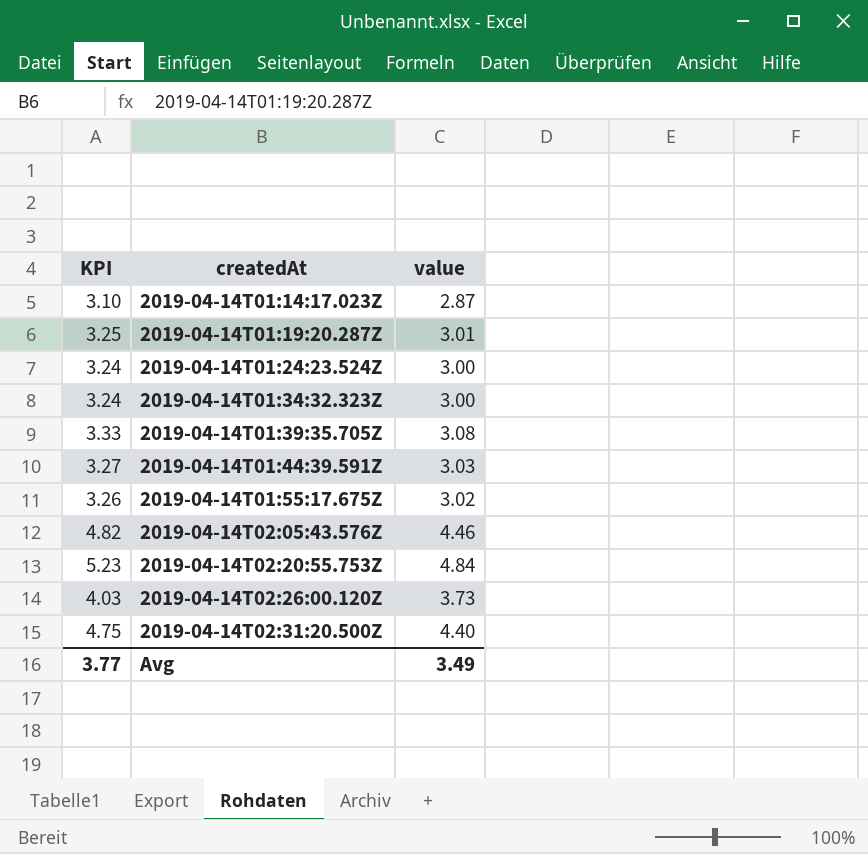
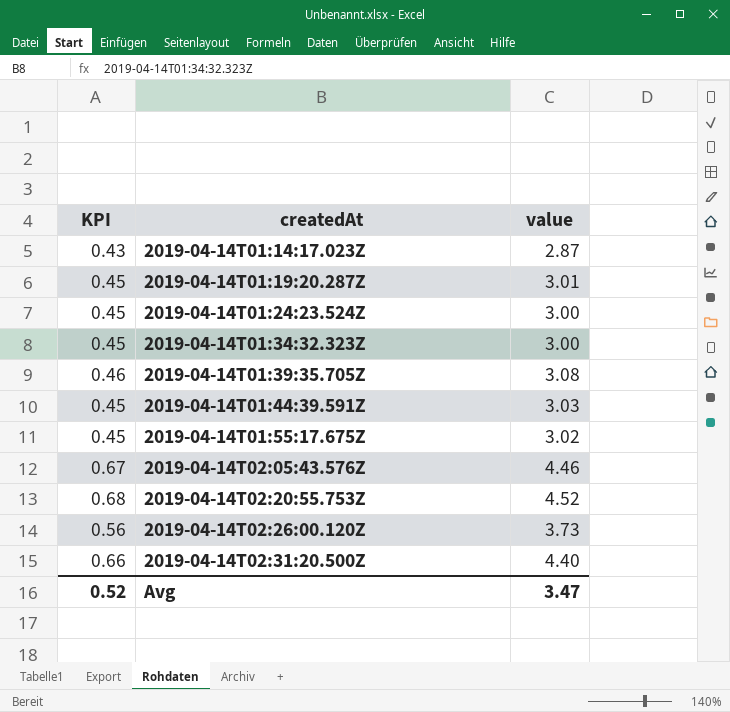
column KPI | formula: [value] * 1.08 -> [value] * 0.15
2019-04-14T02:20:55.753Z | value: 4.84 -> 4.52
Avg | KPI: 3.77 -> 0.52
Avg | value: 3.49 -> 3.47

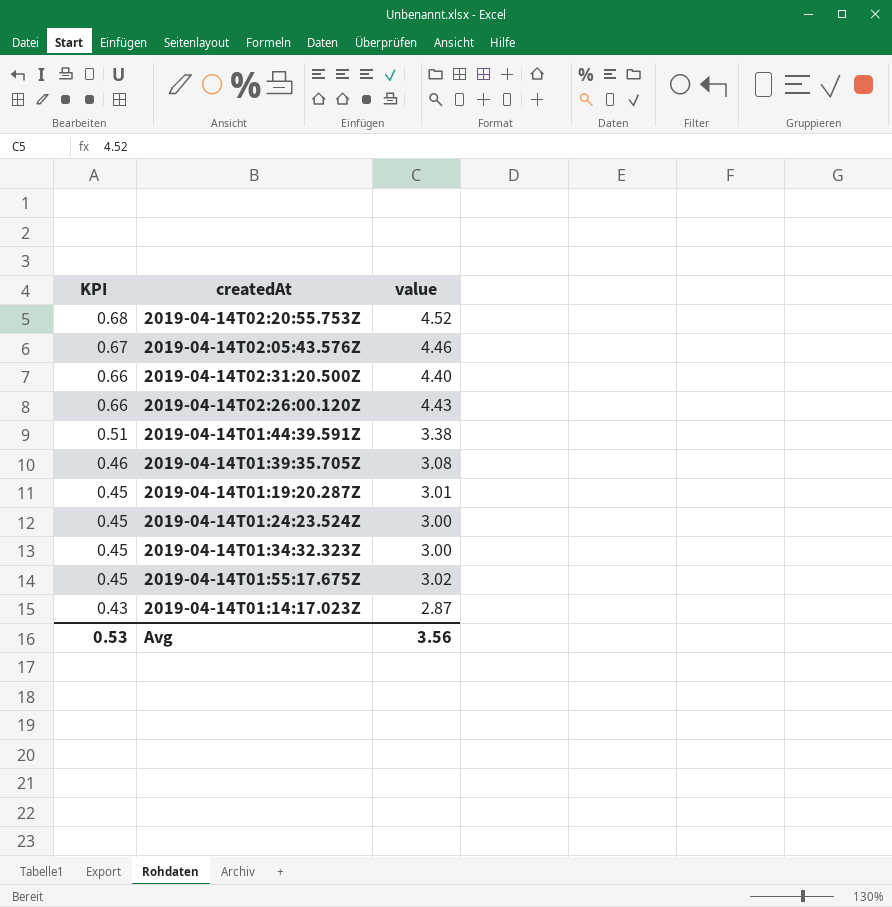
row order: createdAt ascending -> KPI descending
2019-04-14T02:26:00.120Z | KPI: 0.56 -> 0.66
2019-04-14T02:26:00.120Z | value: 3.73 -> 4.43
2019-04-14T01:44:39.591Z | KPI: 0.45 -> 0.51
2019-04-14T01:44:39.591Z | value: 3.03 -> 3.38
Avg | KPI: 0.52 -> 0.53
Avg | value: 3.47 -> 3.56

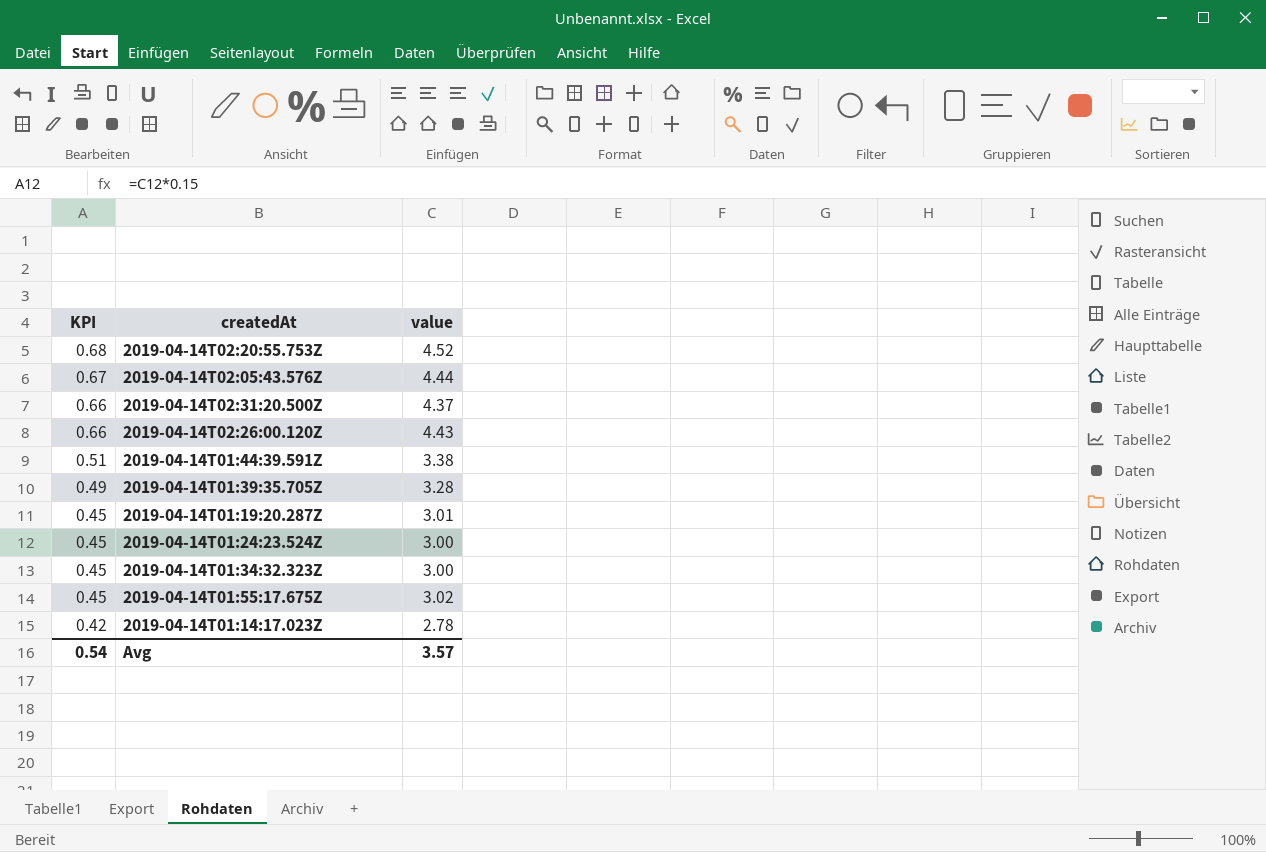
2019-04-14T02:05:43.576Z | value: 4.46 -> 4.44
2019-04-14T02:31:20.500Z | value: 4.40 -> 4.37
2019-04-14T01:39:35.705Z | KPI: 0.46 -> 0.49
2019-04-14T01:39:35.705Z | value: 3.08 -> 3.28
2019-04-14T01:14:17.023Z | KPI: 0.43 -> 0.42
2019-04-14T01:14:17.023Z | value: 2.87 -> 2.78
Avg | KPI: 0.53 -> 0.54
Avg | value: 3.56 -> 3.57

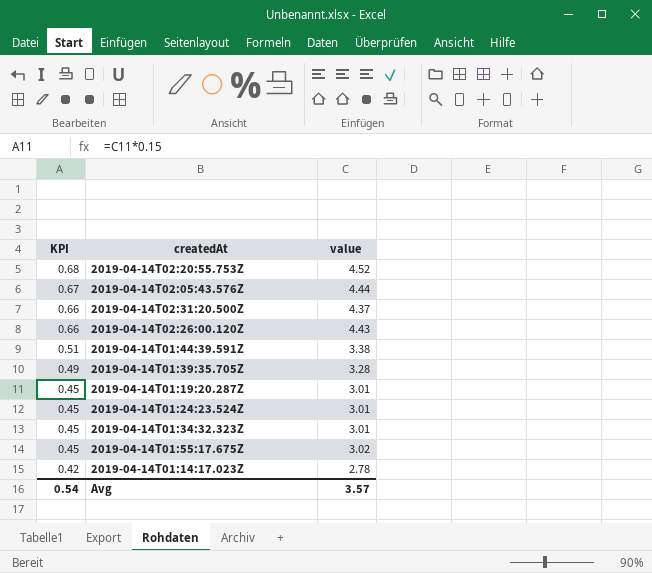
2019-04-14T01:24:23.524Z | value: 3.00 -> 3.01
2019-04-14T01:34:32.323Z | value: 3.00 -> 3.01

